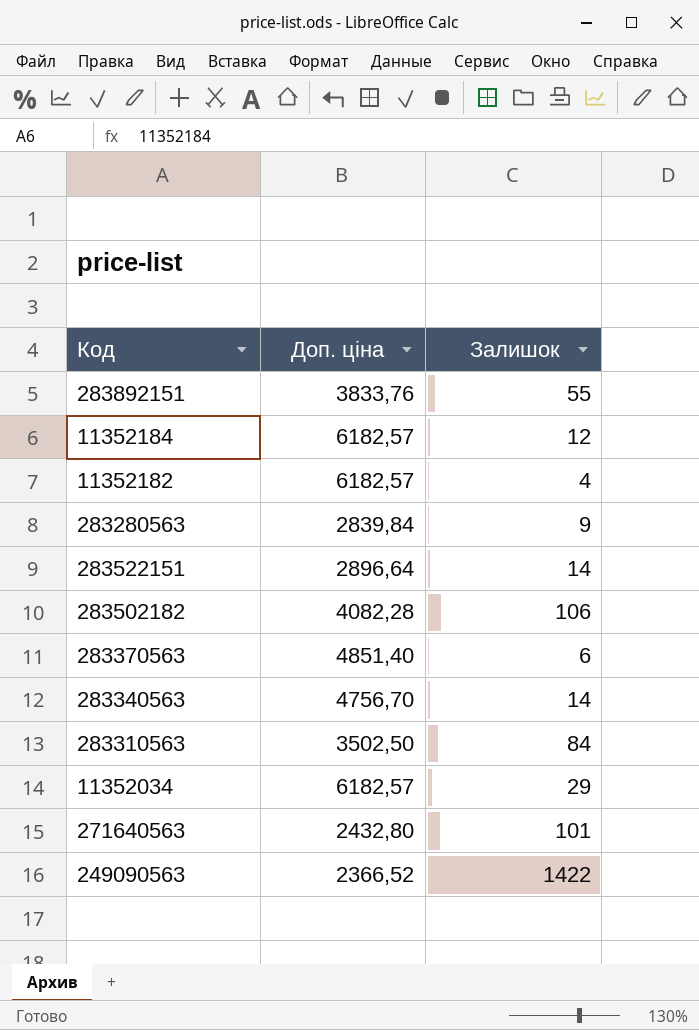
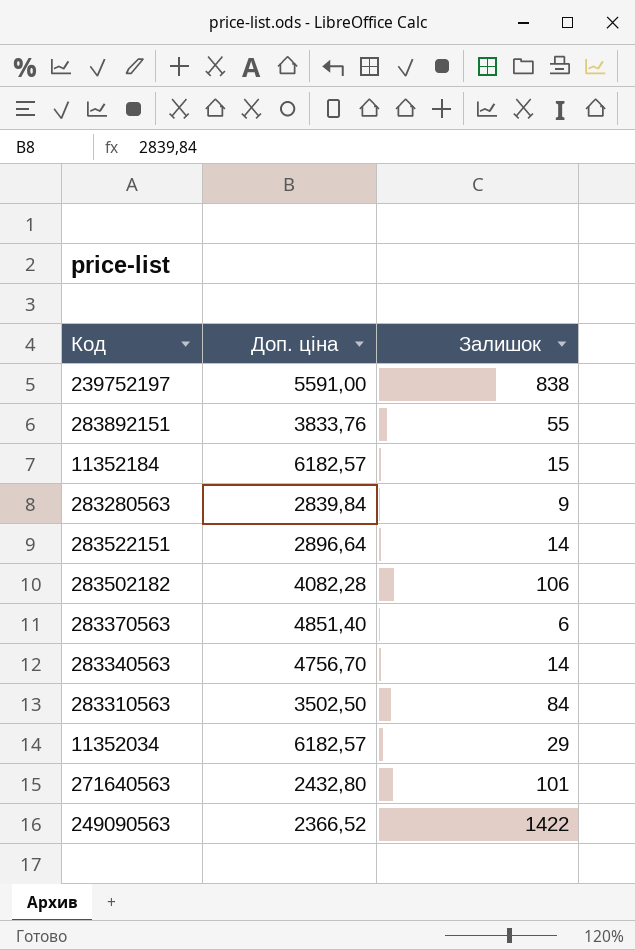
row 11352182: 6182,57 | 4 -> none
row 239752197: none -> 5591,00 | 838
11352184 | Залишок: 12 -> 15

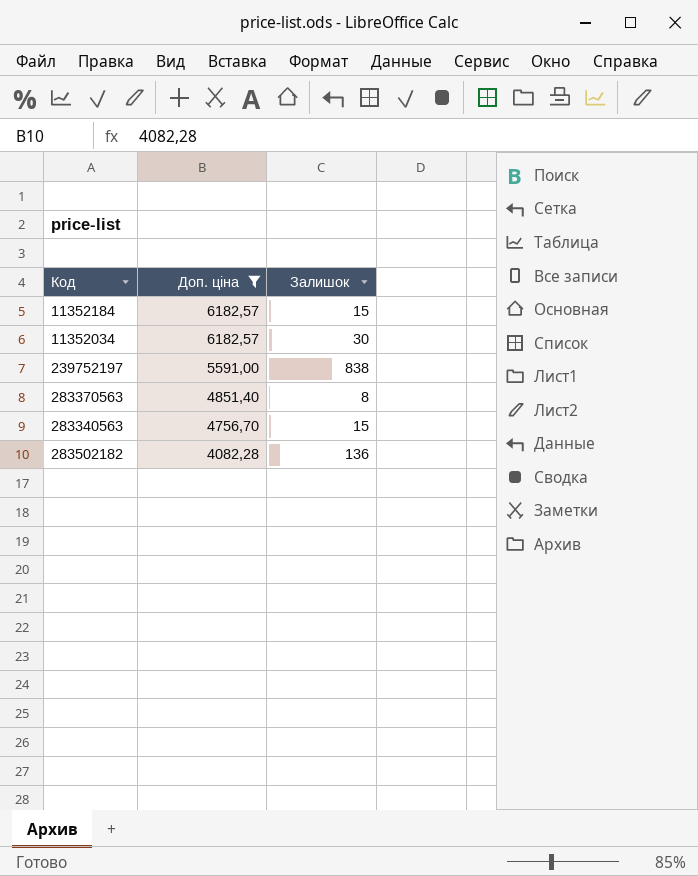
filter: none -> Доп. ціна >= 4082,28
row order: none -> Доп. ціна descending
11352034 | Залишок: 29 -> 30
283370563 | Залишок: 6 -> 8
283340563 | Залишок: 14 -> 15
283502182 | Залишок: 106 -> 136

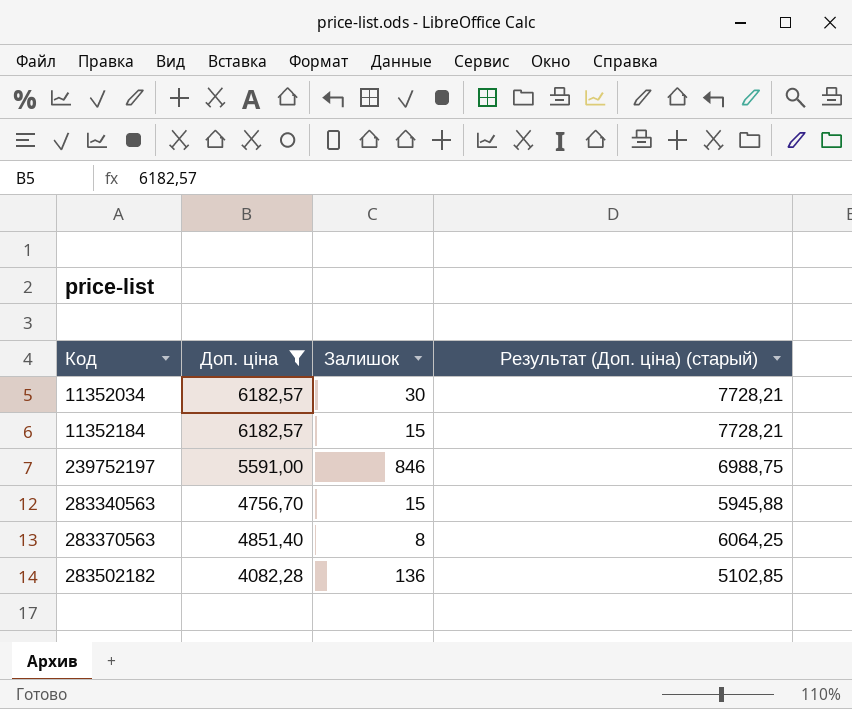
row order: Доп. ціна descending -> Код ascending
column Результат (Доп. ціна) (старый) | formula: none -> [Доп. ціна] * 1,25
239752197 | Залишок: 838 -> 846

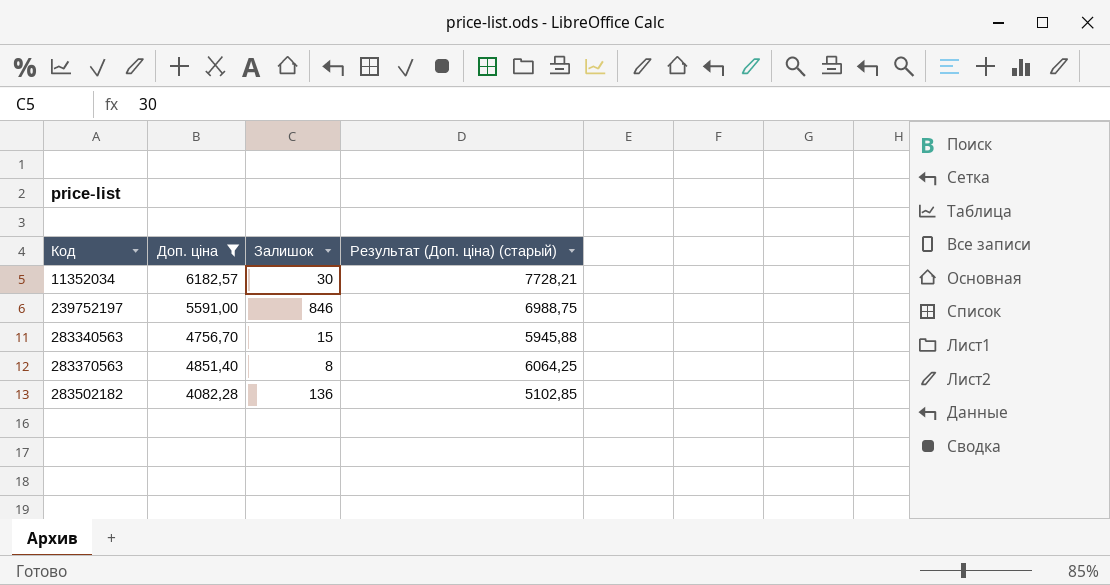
row 11352184: 6182,57 | 15 | 7728,21 -> none

